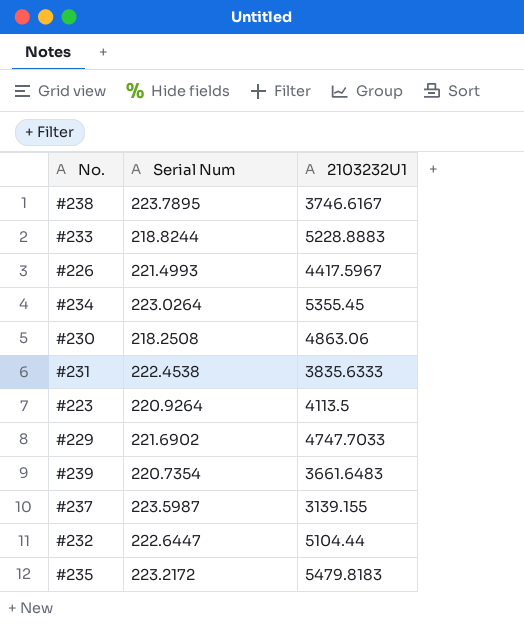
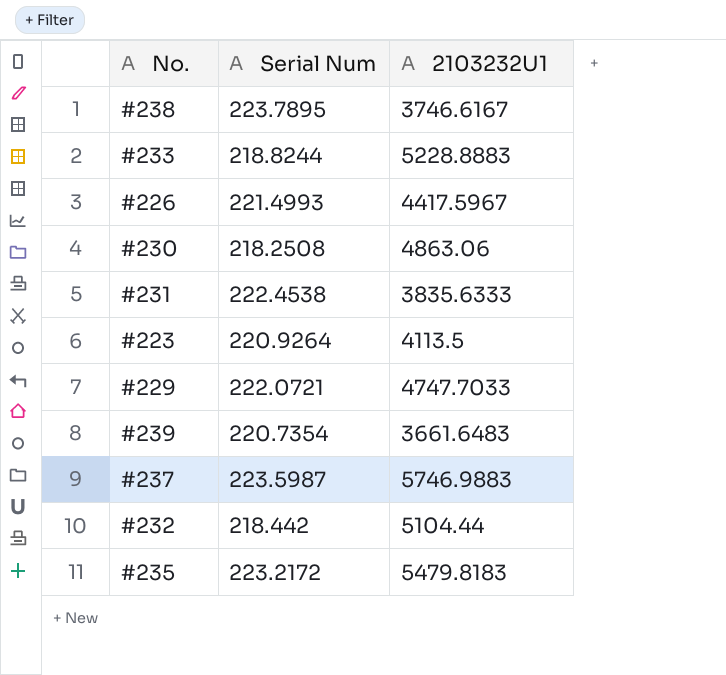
row #234: 223.0264 | 5355.45 -> none
#229 | Serial Num: 221.6902 -> 222.0721
#237 | 2103232U1: 3139.155 -> 5746.9883
#232 | Serial Num: 222.6447 -> 218.442

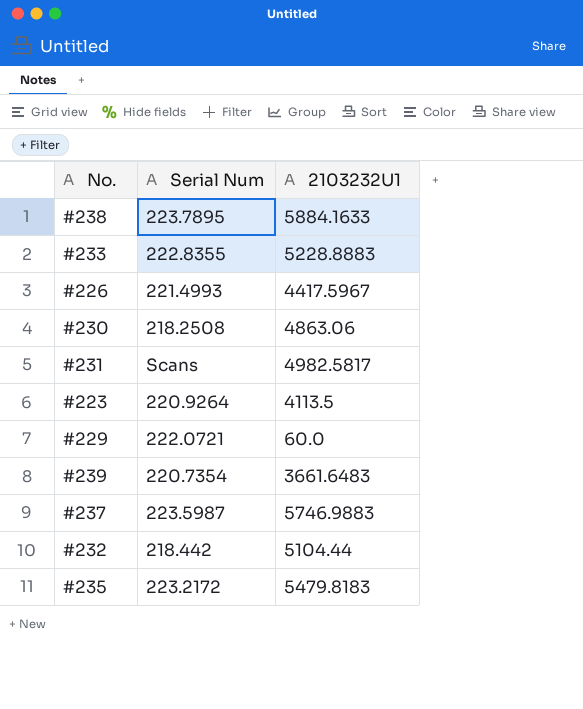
#238 | 2103232U1: 3746.6167 -> 5884.1633
#233 | Serial Num: 218.8244 -> 222.8355
#231 | Serial Num: 222.4538 -> Scans
#231 | 2103232U1: 3835.6333 -> 4982.5817
#229 | 2103232U1: 4747.7033 -> 60.0

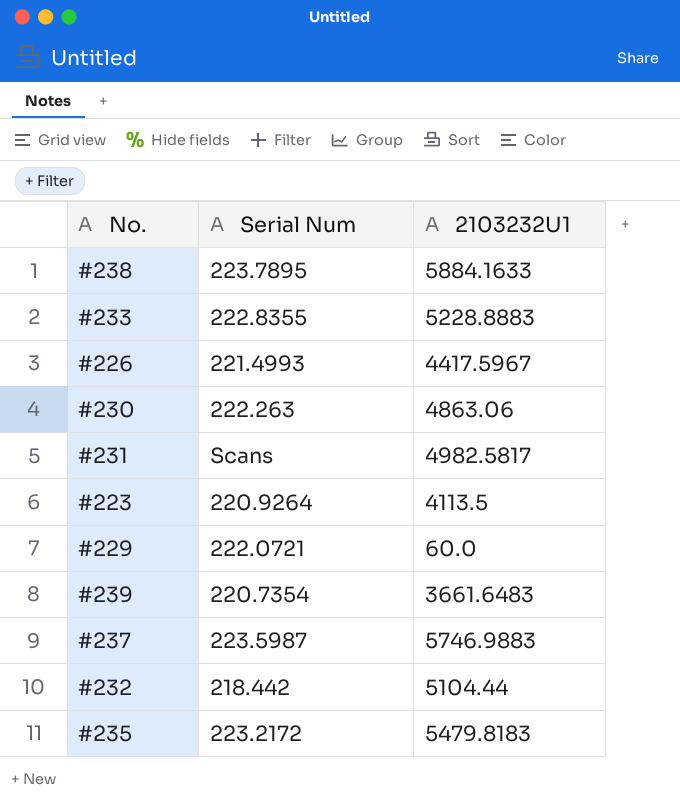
#230 | Serial Num: 218.2508 -> 222.263

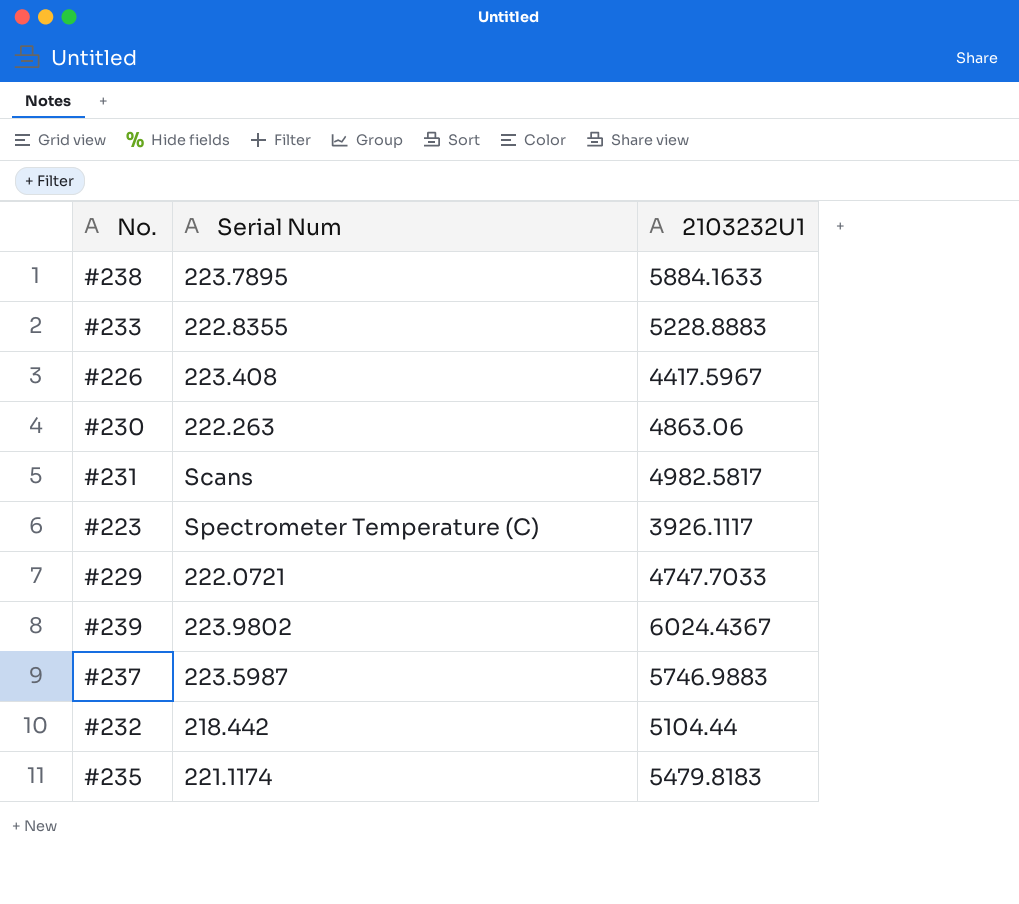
#226 | Serial Num: 221.4993 -> 223.408
#223 | Serial Num: 220.9264 -> Spectrometer Temperature (C)
#223 | 2103232U1: 4113.5 -> 3926.1117
#229 | 2103232U1: 60.0 -> 4747.7033
#239 | Serial Num: 220.7354 -> 223.9802
#239 | 2103232U1: 3661.6483 -> 6024.4367
#235 | Serial Num: 223.2172 -> 221.1174

